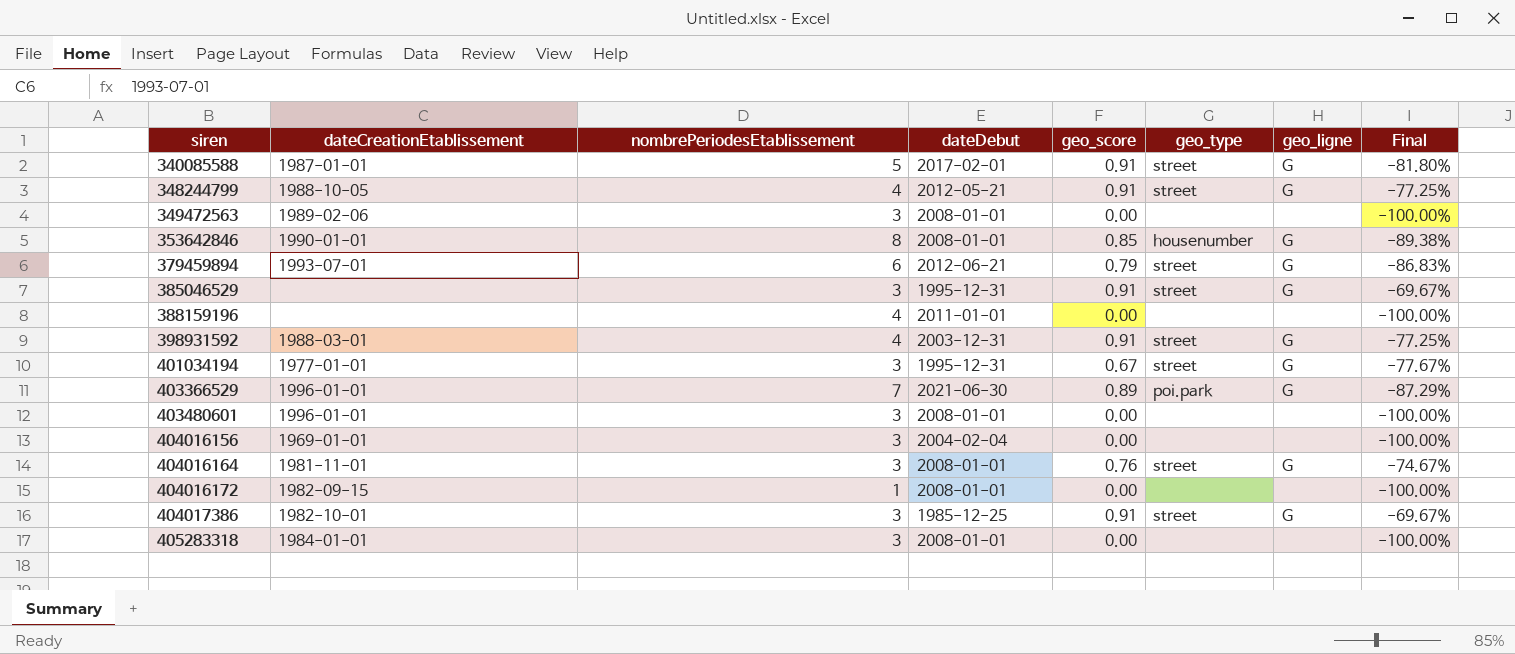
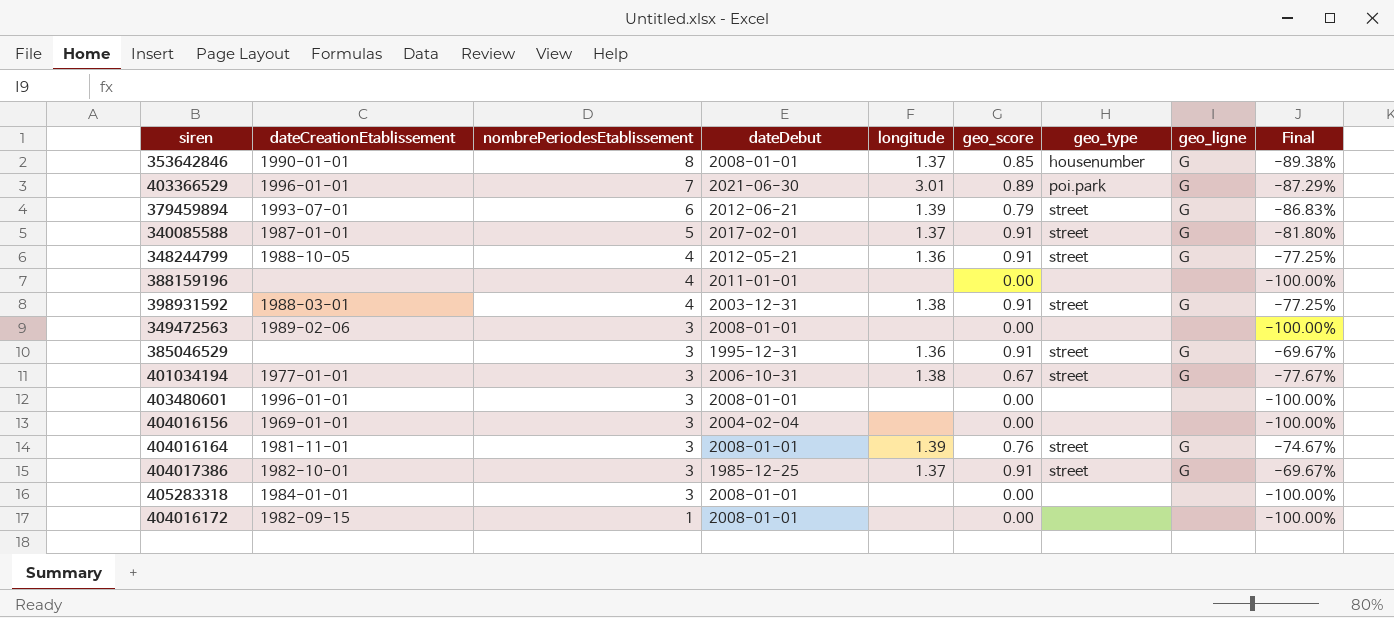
row order: siren ascending -> nombrePeriodesEtablissement descending
column longitude | position: none -> 5
401034194 | dateDebut: 1995-12-31 -> 2006-10-31

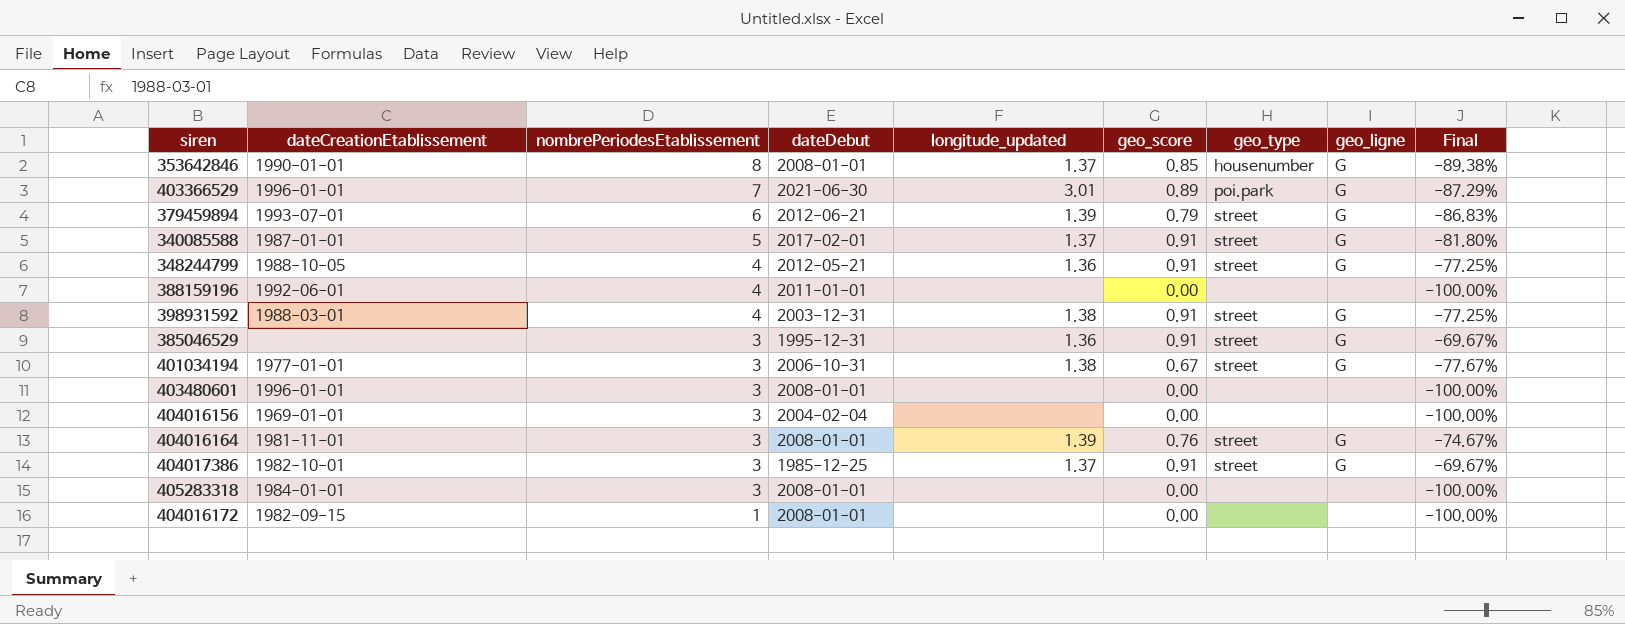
column name: longitude -> longitude_updated
row 349472563: 1989-02-06 | 3 | 2008-01-01 | none | 0.00 | none | none | -100.00% -> none
388159196 | dateCreationEtablissement: none -> 1992-06-01

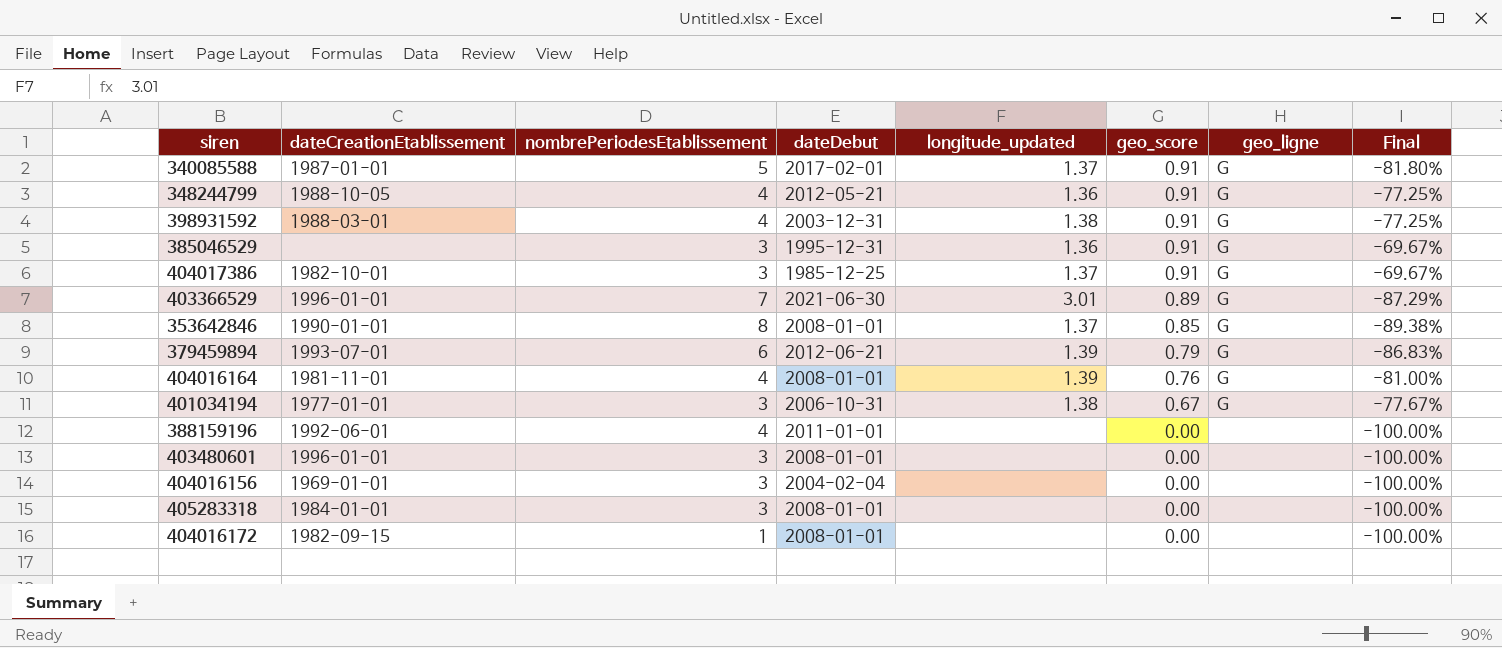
row order: nombrePeriodesEtablissement descending -> geo_score descending
column geo_type | position: 7 -> none
404016164 | nombrePeriodesEtablissement: 3 -> 4
404016164 | Final: -74.67% -> -81.00%

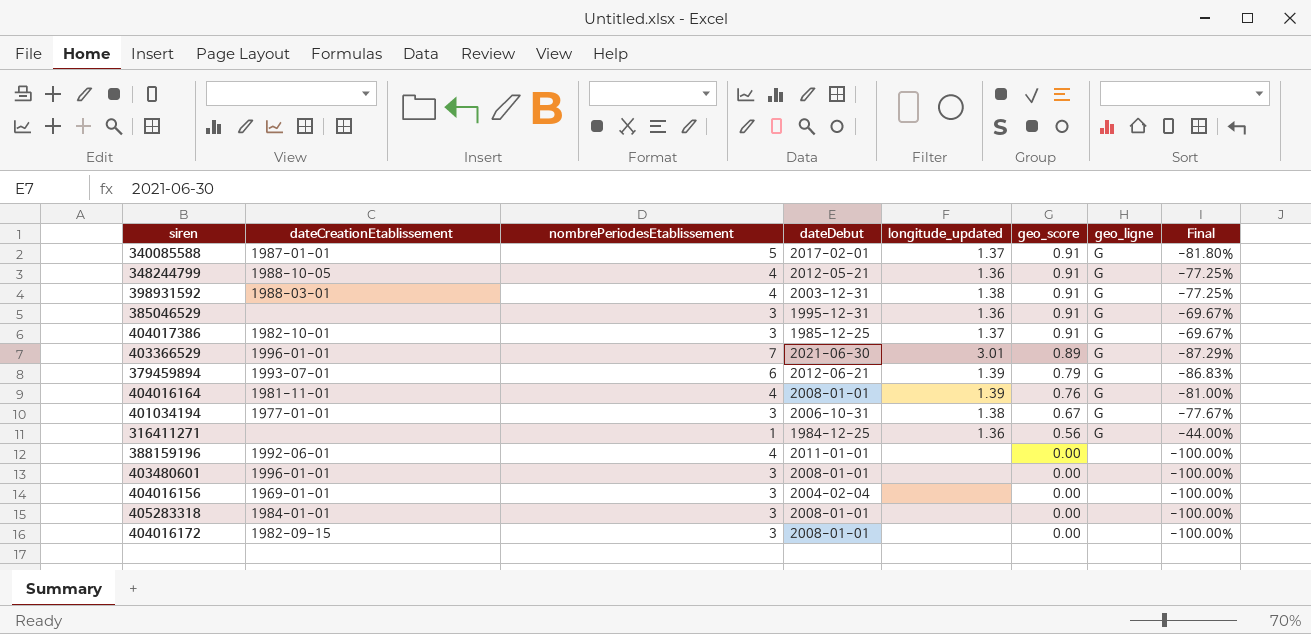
row 353642846: 1990-01-01 | 8 | 2008-01-01 | 1.37 | 0.85 | G | -89.38% -> none
row 316411271: none -> none | 1 | 1984-12-25 | 1.36 | 0.56 | G | -44.00%
404016172 | nombrePeriodesEtablissement: 1 -> 3

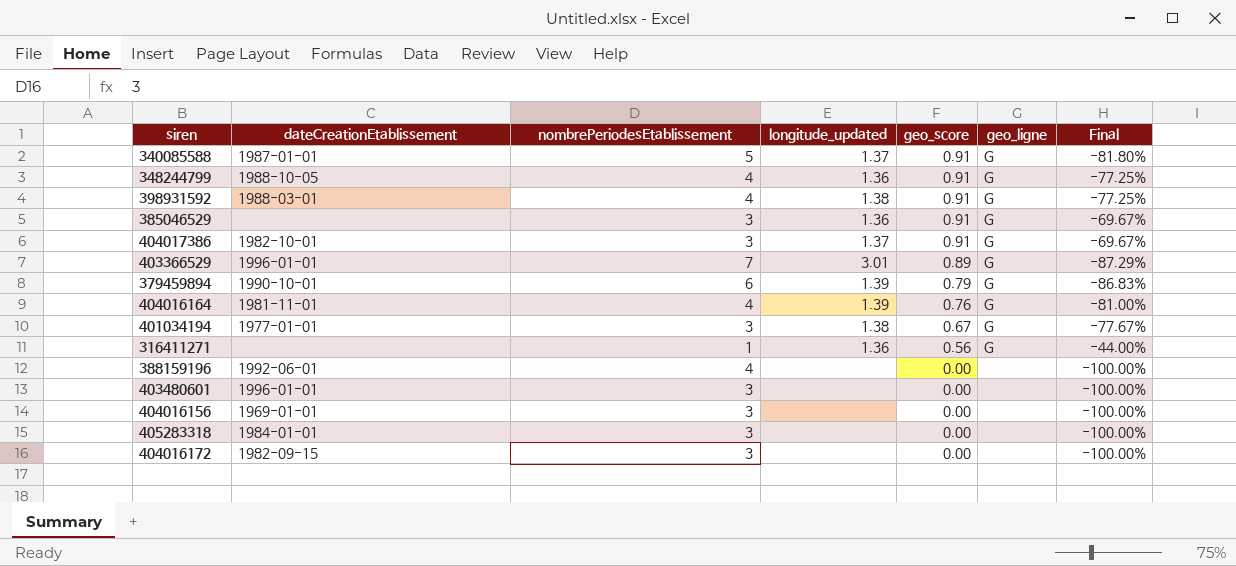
column dateDebut | position: 4 -> none
379459894 | dateCreationEtablissement: 1993-07-01 -> 1990-10-01

